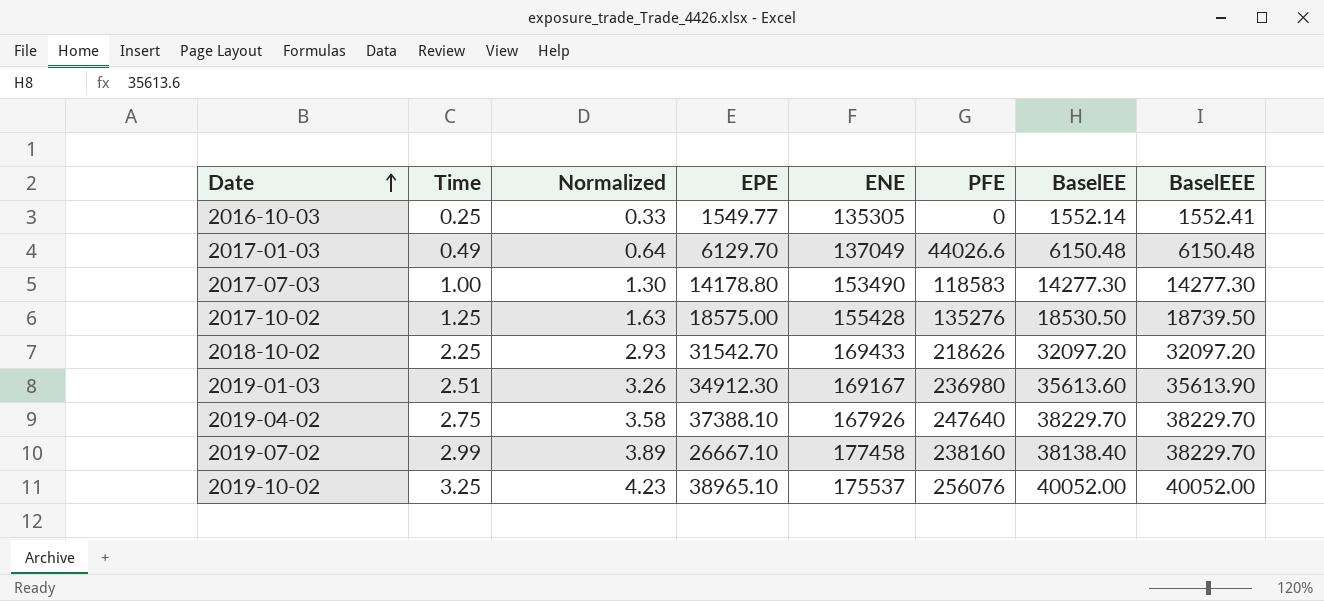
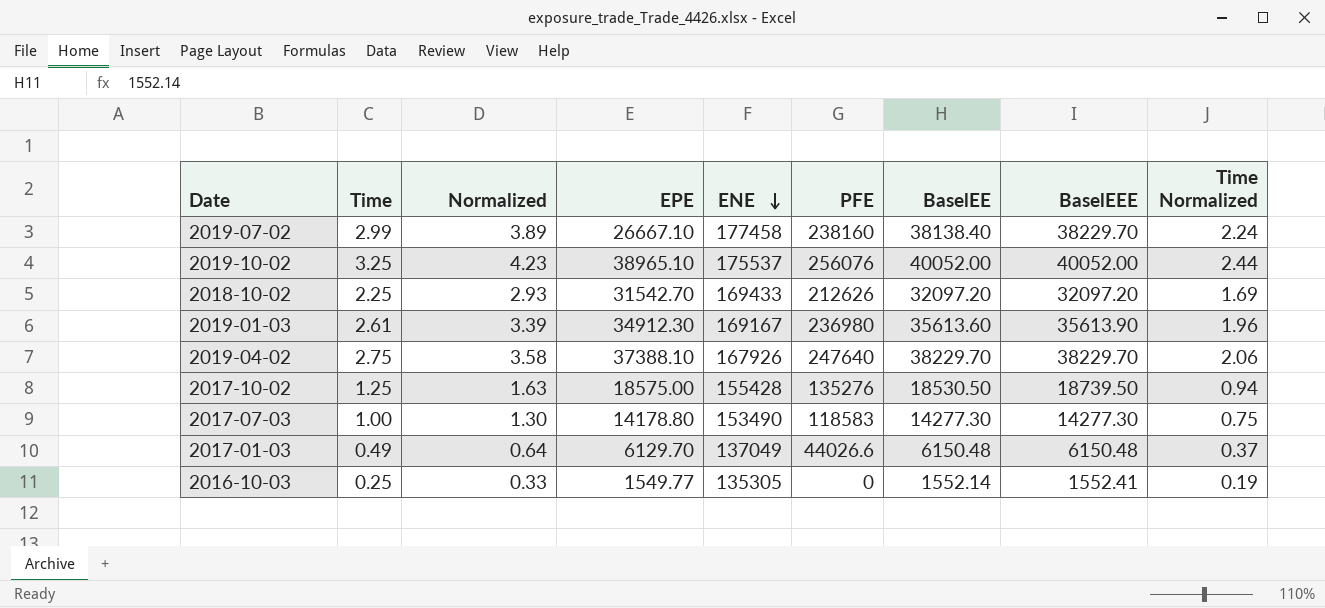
row order: Date ascending -> ENE descending
column Time Normalized | formula: none -> [Time] * 0.75
2018-10-02 | PFE: 218626 -> 212626
2019-01-03 | Time: 2.51 -> 2.61
2019-01-03 | Normalized: 3.26 -> 3.39

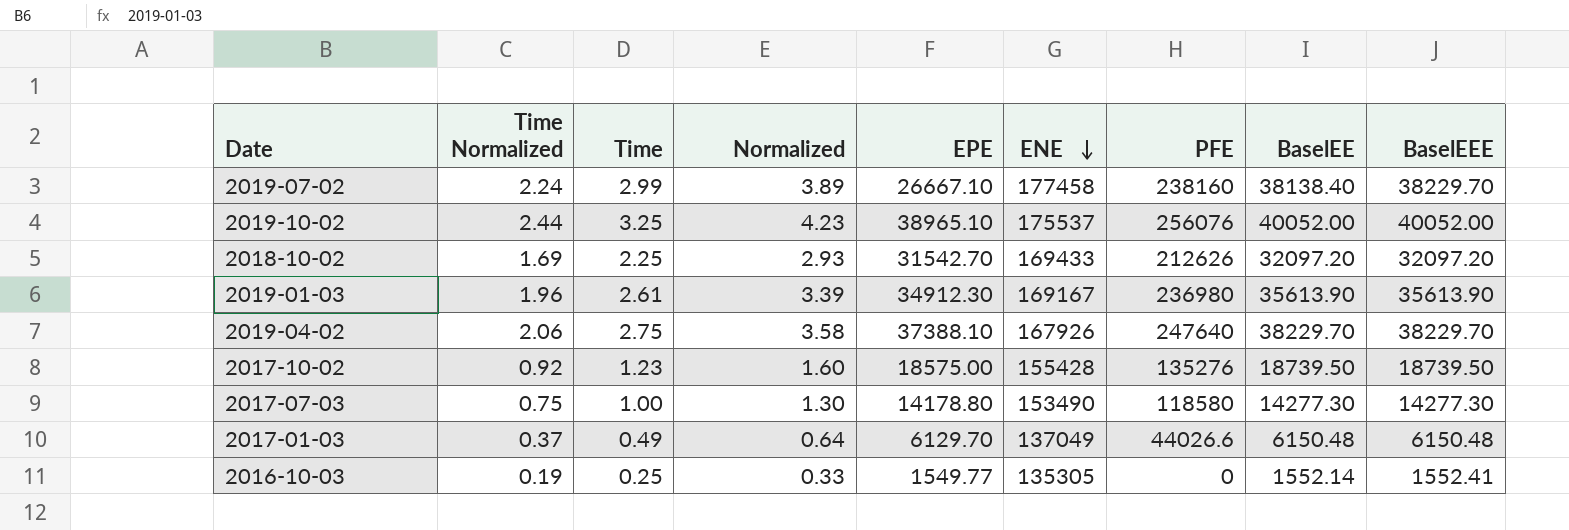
column Time Normalized | position: 9 -> 2
2019-01-03 | BaselEE: 35613.60 -> 35613.90
2017-10-02 | Time Normalized: 0.94 -> 0.92
2017-10-02 | Time: 1.25 -> 1.23
2017-10-02 | Normalized: 1.63 -> 1.60
2017-10-02 | BaselEE: 18530.50 -> 18739.50
2017-07-03 | PFE: 118583 -> 118580

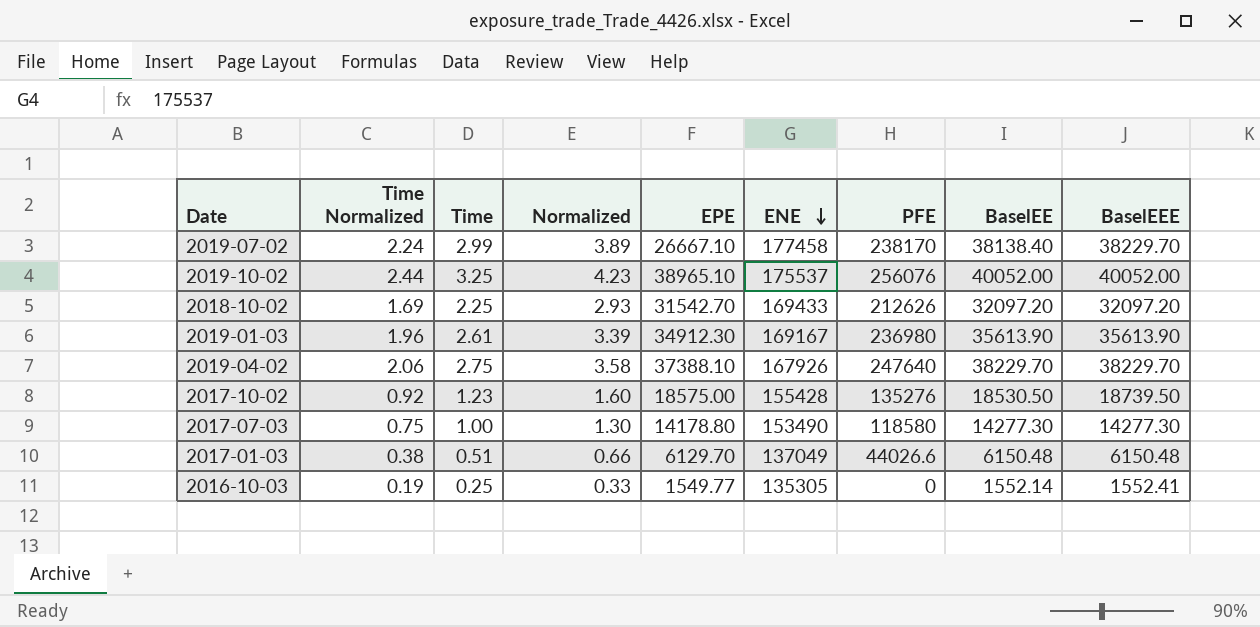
2019-07-02 | PFE: 238160 -> 238170
2017-10-02 | BaselEE: 18739.50 -> 18530.50
2017-01-03 | Time Normalized: 0.37 -> 0.38
2017-01-03 | Time: 0.49 -> 0.51
2017-01-03 | Normalized: 0.64 -> 0.66

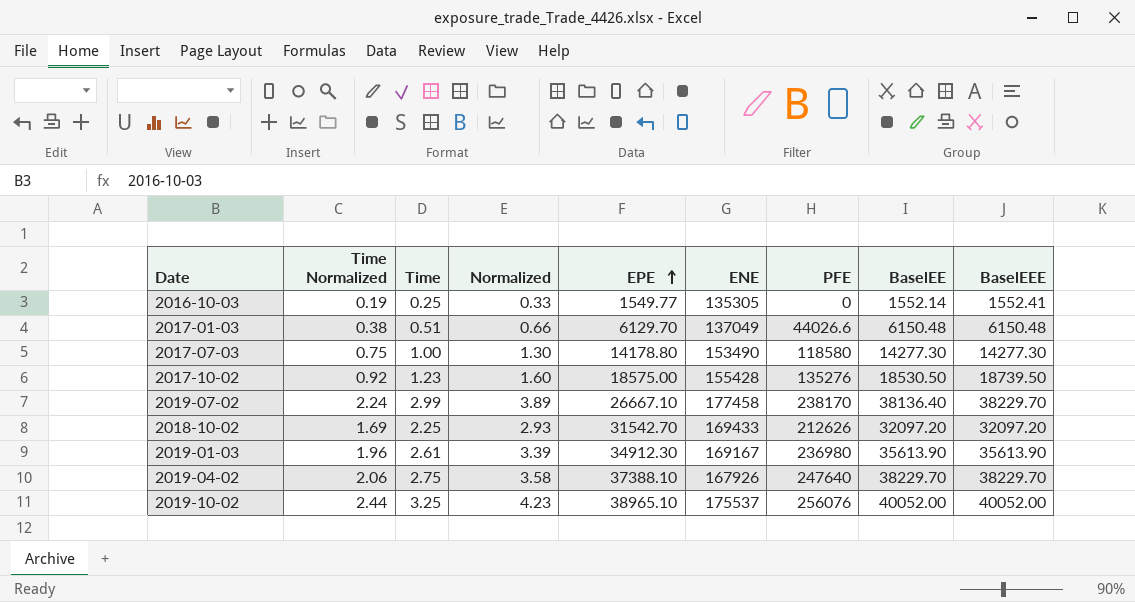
row order: ENE descending -> EPE ascending
2019-07-02 | BaselEE: 38138.40 -> 38136.40

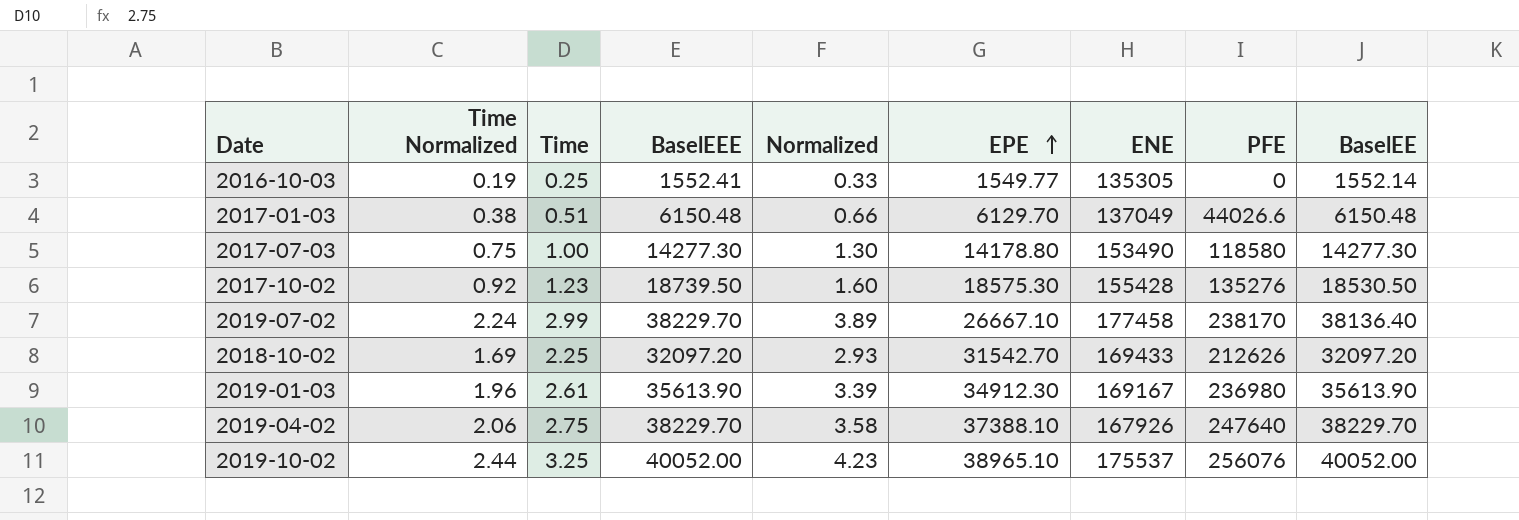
column BaselEEE | position: 9 -> 4
2017-10-02 | EPE: 18575.00 -> 18575.30

